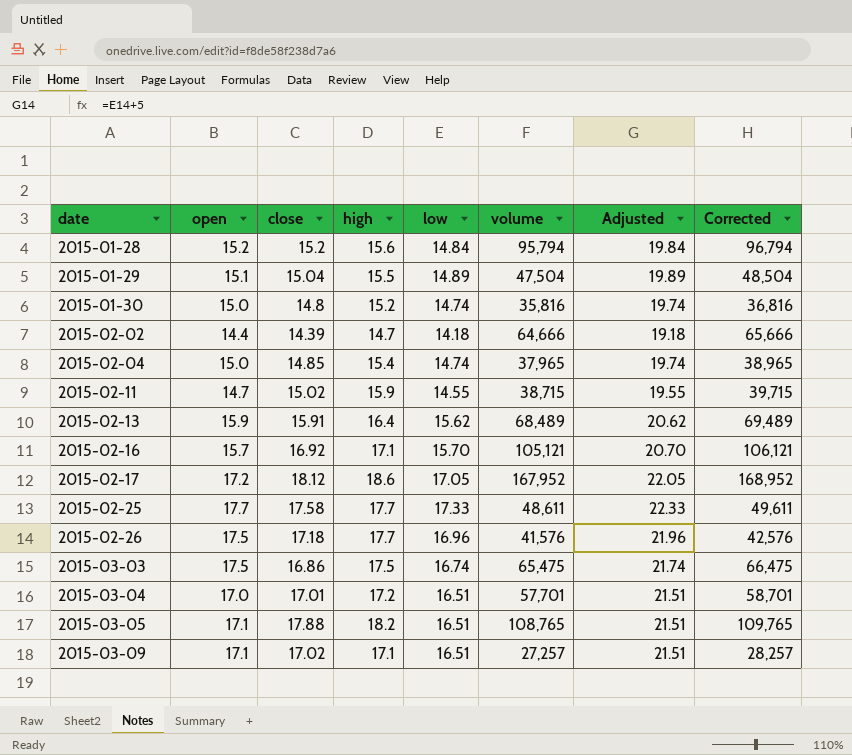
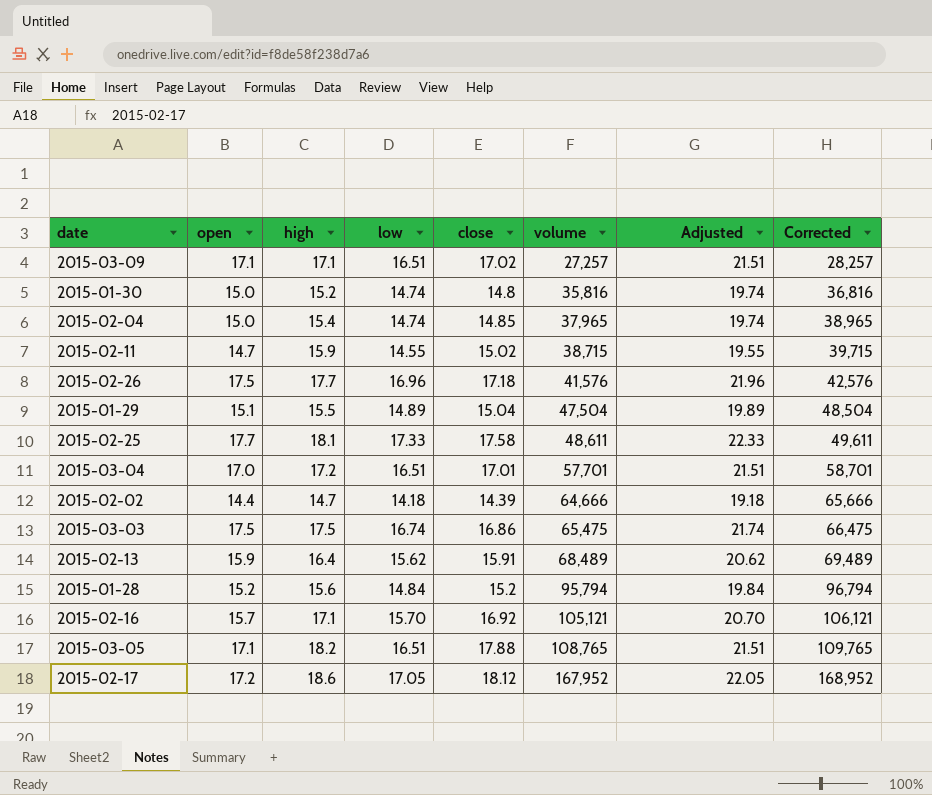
row order: date ascending -> volume ascending
column close | position: 3 -> 5
2015-02-25 | high: 17.7 -> 18.1

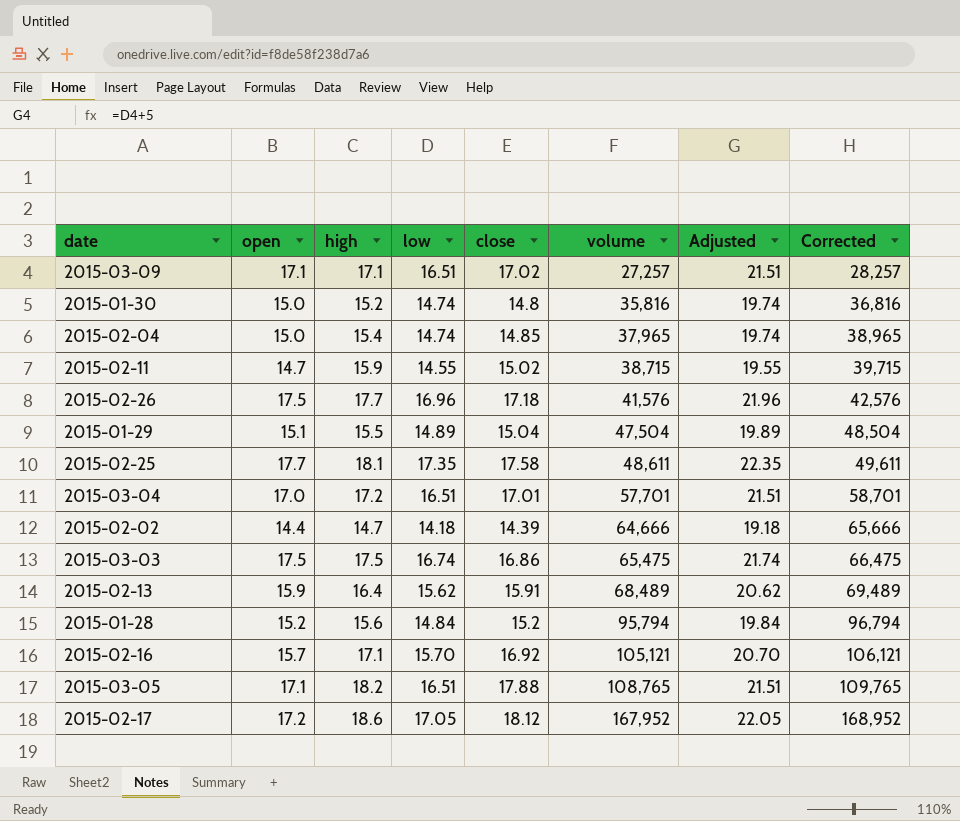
2015-02-25 | low: 17.33 -> 17.35
2015-02-25 | Adjusted: 22.33 -> 22.35

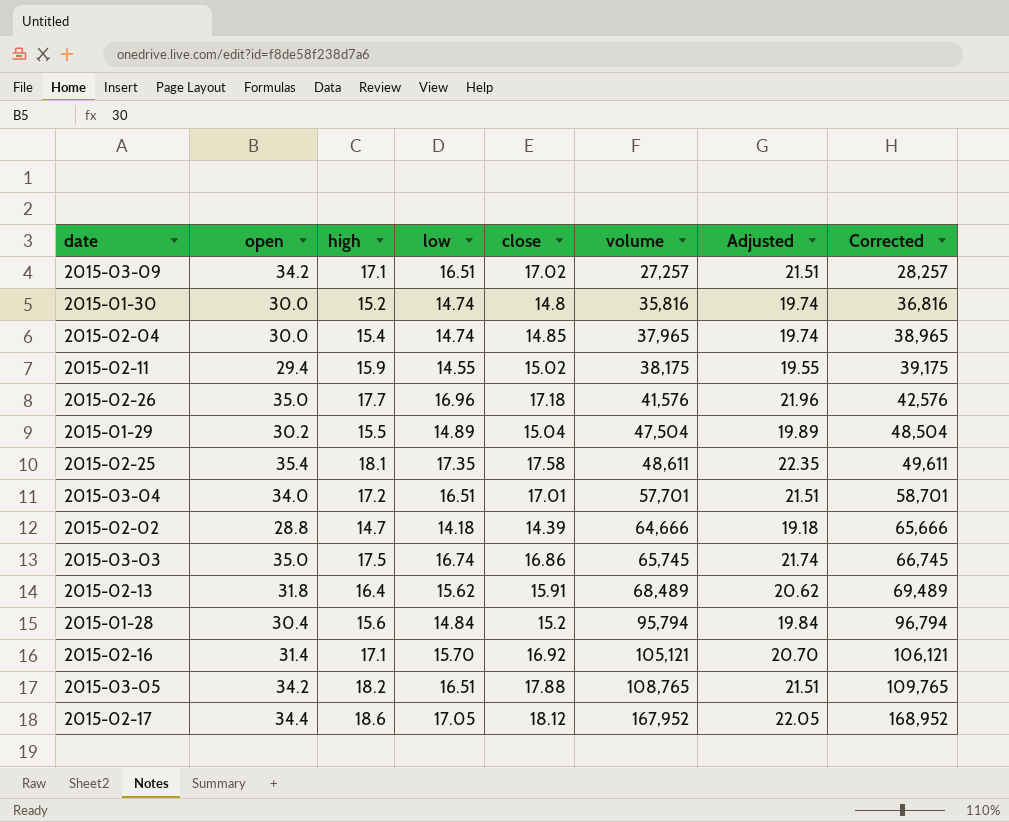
2015-03-09 | open: 17.1 -> 34.2
2015-01-30 | open: 15.0 -> 30.0
2015-02-04 | open: 15.0 -> 30.0
2015-02-11 | open: 14.7 -> 29.4
2015-02-11 | volume: 38,715 -> 38,175
2015-02-11 | Corrected: 39,715 -> 39,175
2015-02-26 | open: 17.5 -> 35.0
2015-01-29 | open: 15.1 -> 30.2
2015-02-25 | open: 17.7 -> 35.4
2015-03-04 | open: 17.0 -> 34.0
2015-02-02 | open: 14.4 -> 28.8
2015-03-03 | open: 17.5 -> 35.0
2015-03-03 | volume: 65,475 -> 65,745
2015-03-03 | Corrected: 66,475 -> 66,745
2015-02-13 | open: 15.9 -> 31.8
2015-01-28 | open: 15.2 -> 30.4
2015-02-16 | open: 15.7 -> 31.4
2015-03-05 | open: 17.1 -> 34.2
2015-02-17 | open: 17.2 -> 34.4

